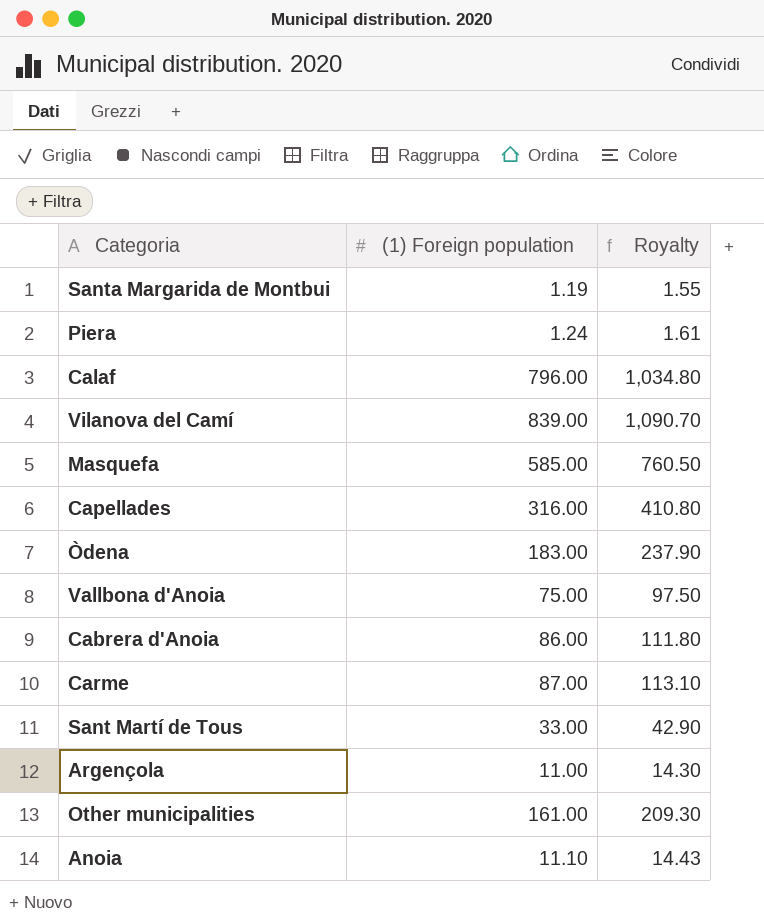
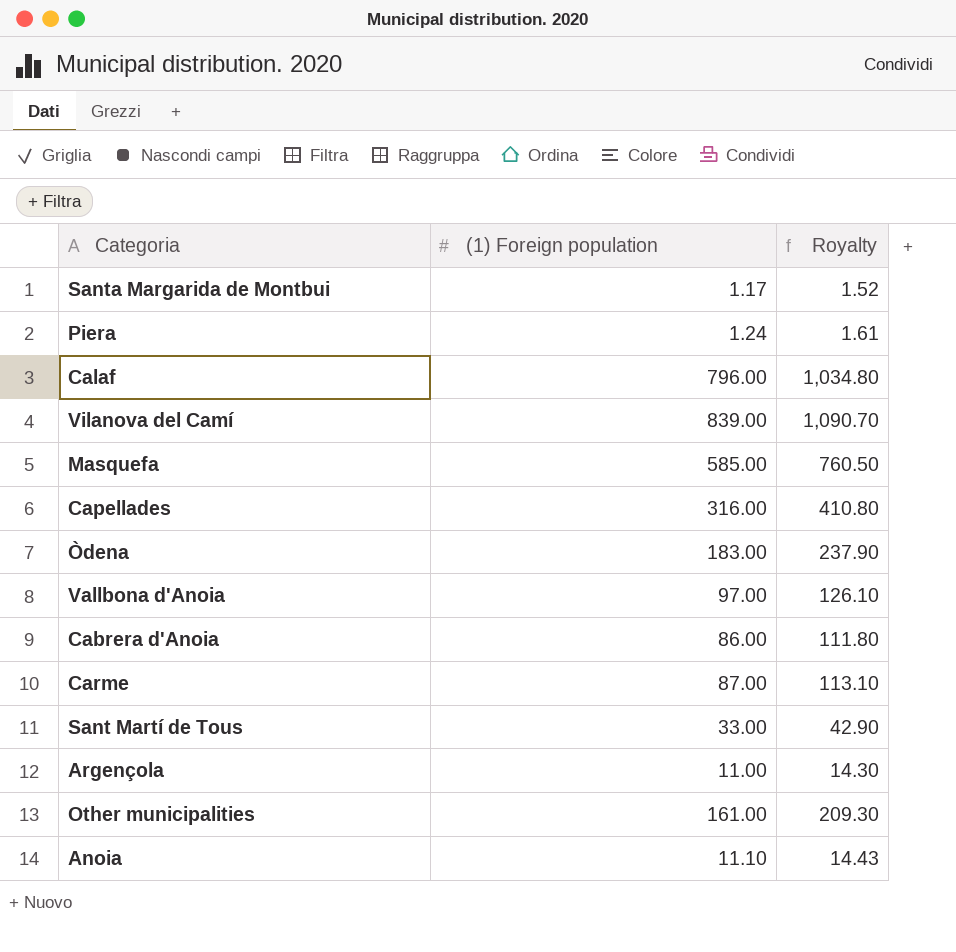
Santa Margarida de Montbui | (1) Foreign population: 1.19 -> 1.17
Santa Margarida de Montbui | Royalty: 1.55 -> 1.52
Vallbona d'Anoia | (1) Foreign population: 75.00 -> 97.00
Vallbona d'Anoia | Royalty: 97.50 -> 126.10

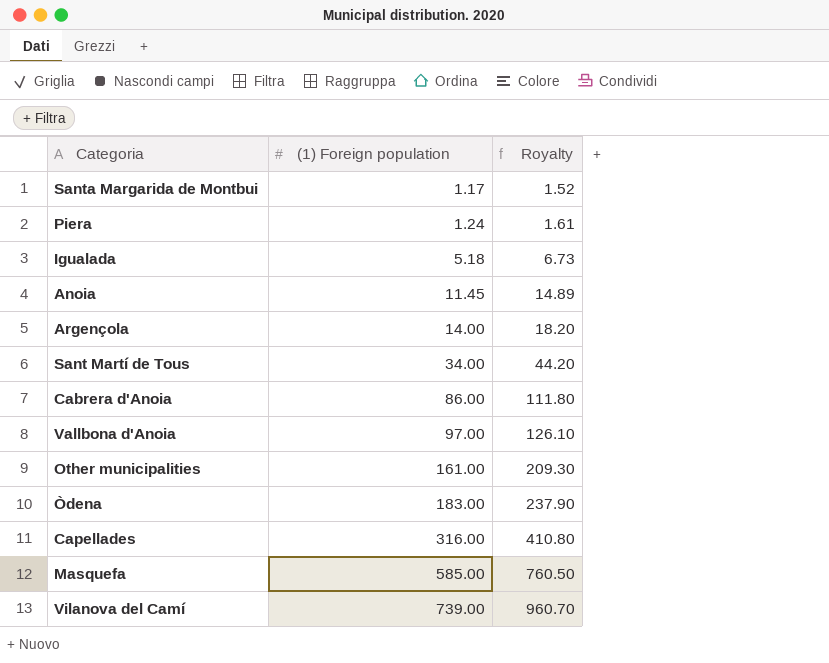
row order: none -> (1) Foreign population ascending
row Calaf: 796.00 | 1,034.80 -> none
row Carme: 87.00 | 113.10 -> none
row Igualada: none -> 5.18 | 6.73
Anoia | (1) Foreign population: 11.10 -> 11.45
Anoia | Royalty: 14.43 -> 14.89
Argençola | (1) Foreign population: 11.00 -> 14.00
Argençola | Royalty: 14.30 -> 18.20
Sant Martí de Tous | (1) Foreign population: 33.00 -> 34.00
Sant Martí de Tous | Royalty: 42.90 -> 44.20
Vilanova del Camí | (1) Foreign population: 839.00 -> 739.00
Vilanova del Camí | Royalty: 1,090.70 -> 960.70

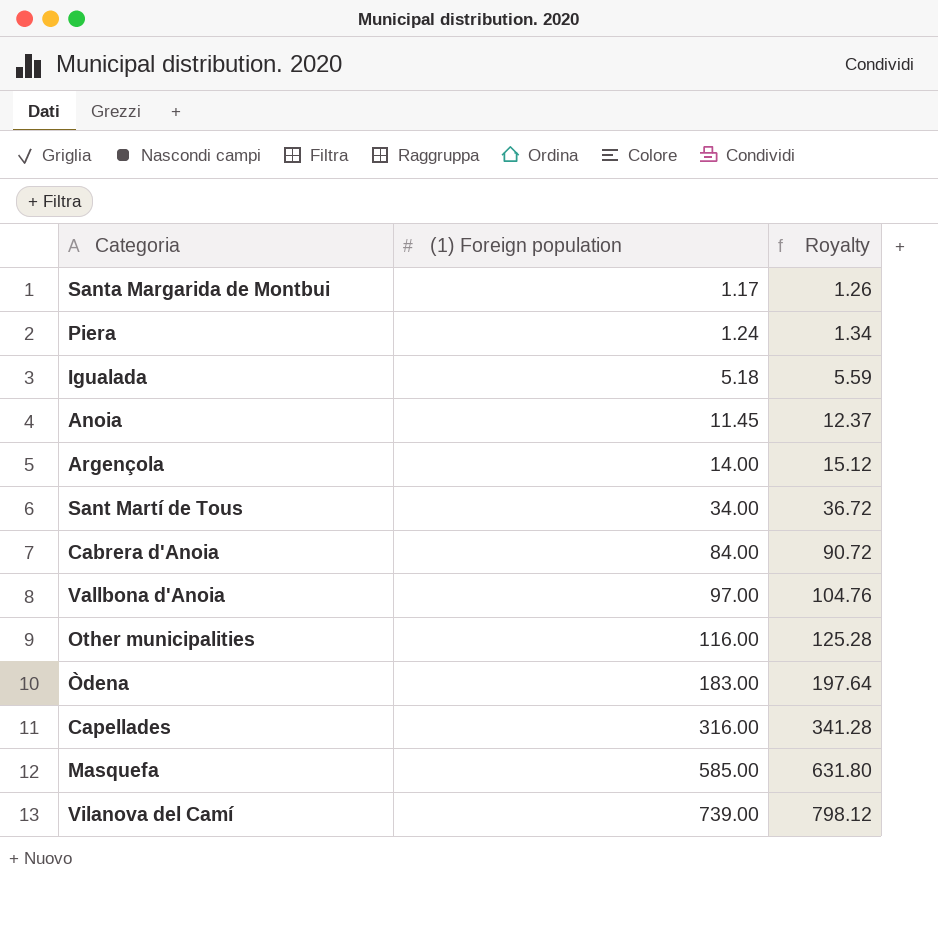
column Royalty | formula: [(1) Foreign population] * 1.3 -> [(1) Foreign population] * 1.08
Cabrera d'Anoia | (1) Foreign population: 86.00 -> 84.00
Other municipalities | (1) Foreign population: 161.00 -> 116.00

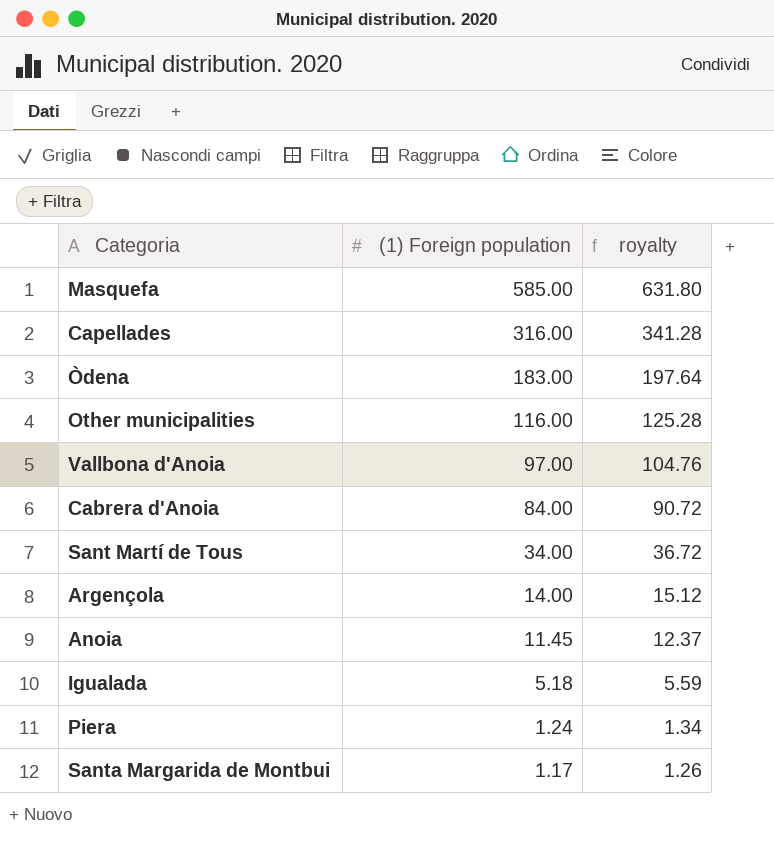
row order: (1) Foreign population ascending -> (1) Foreign population descending
column name: Royalty -> royalty
row Vilanova del Camí: 739.00 | 798.12 -> none

